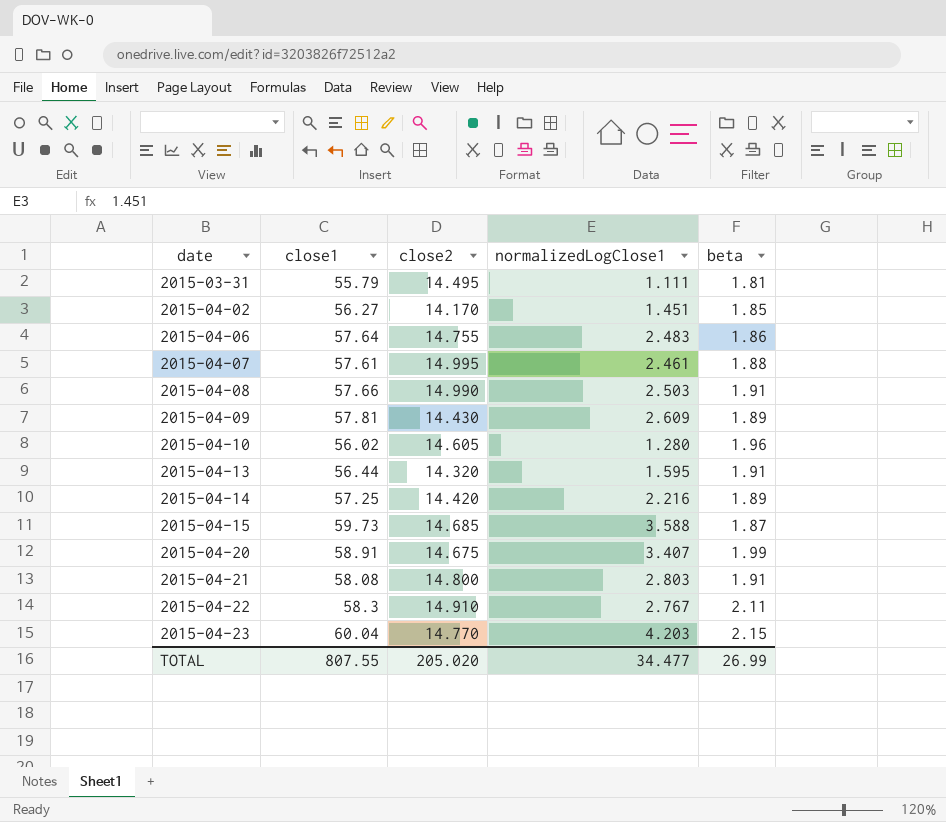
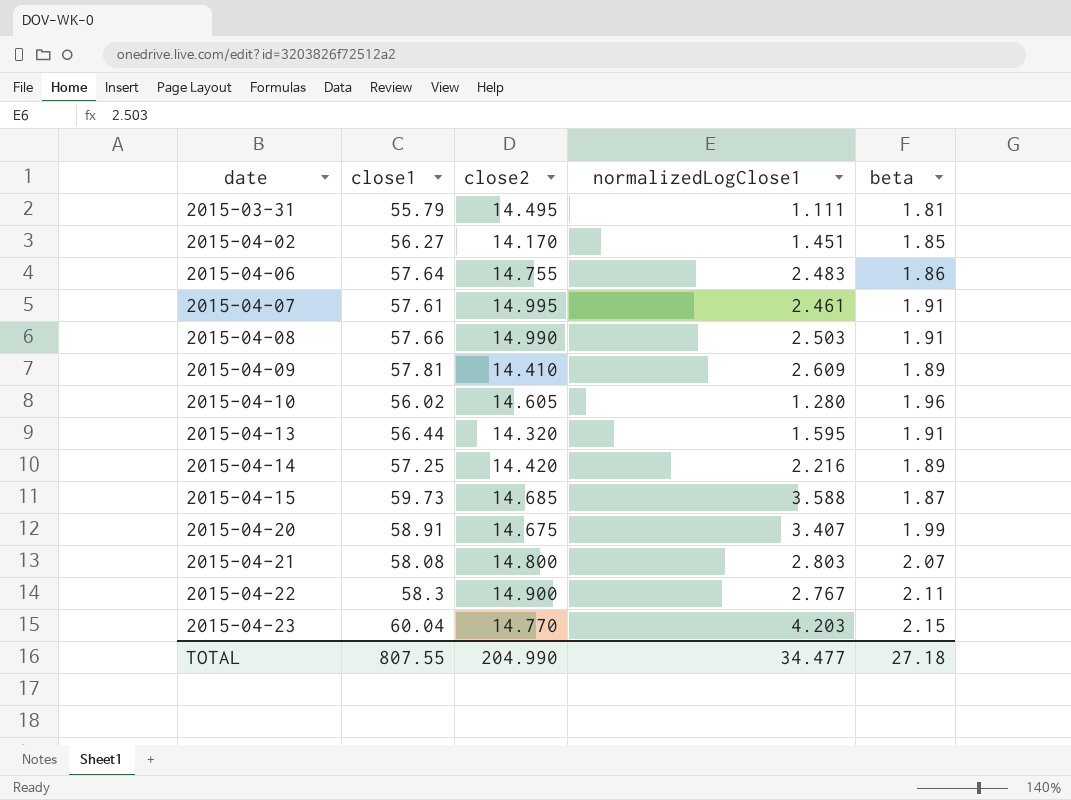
2015-04-07 | beta: 1.88 -> 1.91
2015-04-09 | close2: 14.430 -> 14.410
2015-04-21 | beta: 1.91 -> 2.07
2015-04-22 | close2: 14.910 -> 14.900
TOTAL | close2: 205.020 -> 204.990
TOTAL | beta: 26.99 -> 27.18

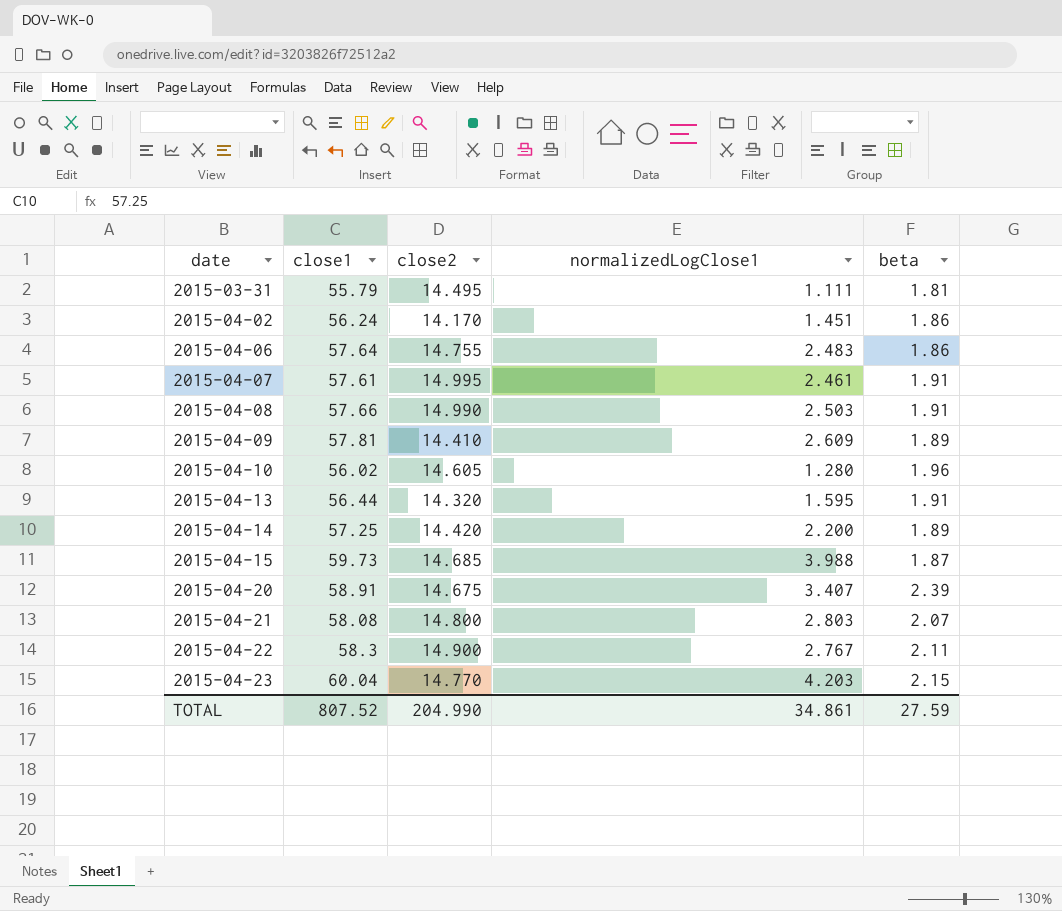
2015-04-02 | close1: 56.27 -> 56.24
2015-04-02 | beta: 1.85 -> 1.86
2015-04-14 | normalizedLogClose1: 2.216 -> 2.200
2015-04-15 | normalizedLogClose1: 3.588 -> 3.988
2015-04-20 | beta: 1.99 -> 2.39
TOTAL | close1: 807.55 -> 807.52
TOTAL | normalizedLogClose1: 34.477 -> 34.861
TOTAL | beta: 27.18 -> 27.59

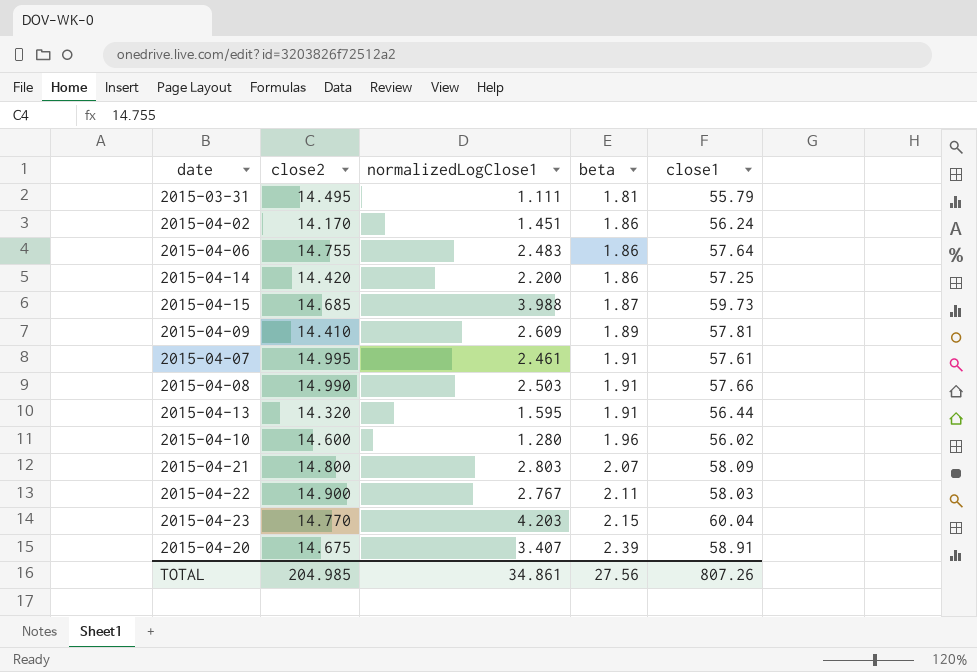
row order: date ascending -> beta ascending
column close1 | position: 2 -> 5
2015-04-14 | beta: 1.89 -> 1.86
2015-04-10 | close2: 14.605 -> 14.600
2015-04-21 | close1: 58.08 -> 58.09
2015-04-22 | close1: 58.3 -> 58.03
TOTAL | close2: 204.990 -> 204.985
TOTAL | beta: 27.59 -> 27.56
TOTAL | close1: 807.52 -> 807.26

